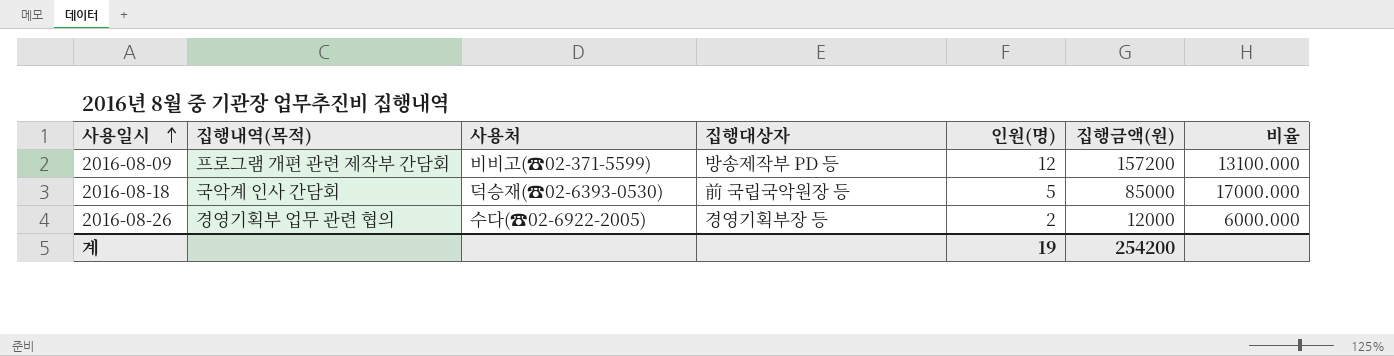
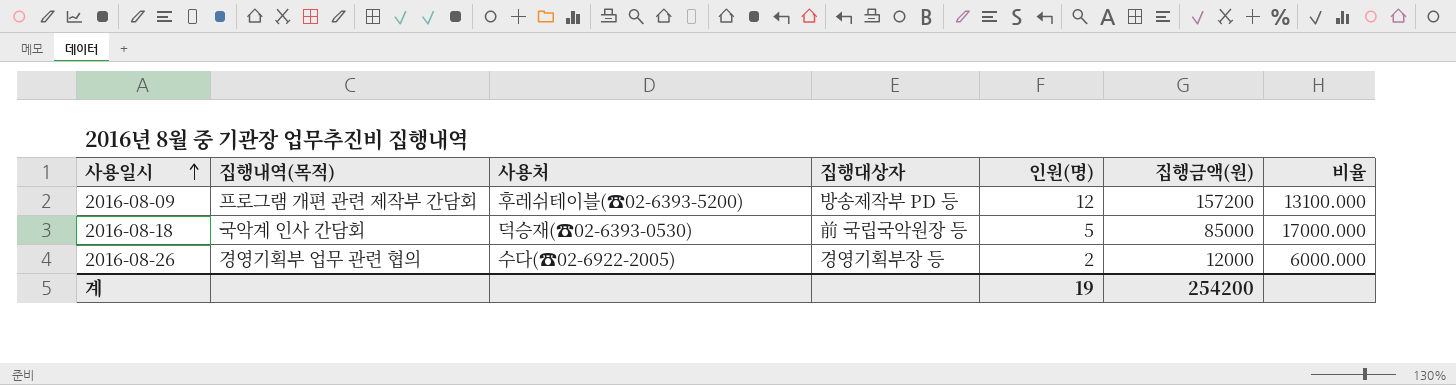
2016-08-09 | 사용처: 비비고(☎02-371-5599) -> 후레쉬테이블(☎02-6393-5200)

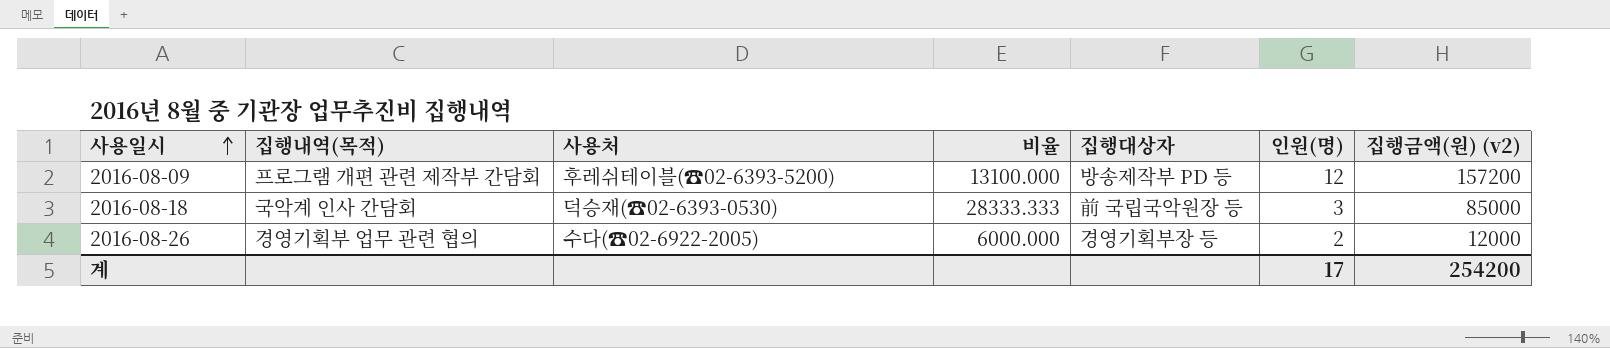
column 비율 | position: 7 -> 4
column name: 집행금액(원) -> 집행금액(원) (v2)
2016-08-18 | 비율: 17000.000 -> 28333.333
2016-08-18 | 인원(명): 5 -> 3
계 | 인원(명): 19 -> 17

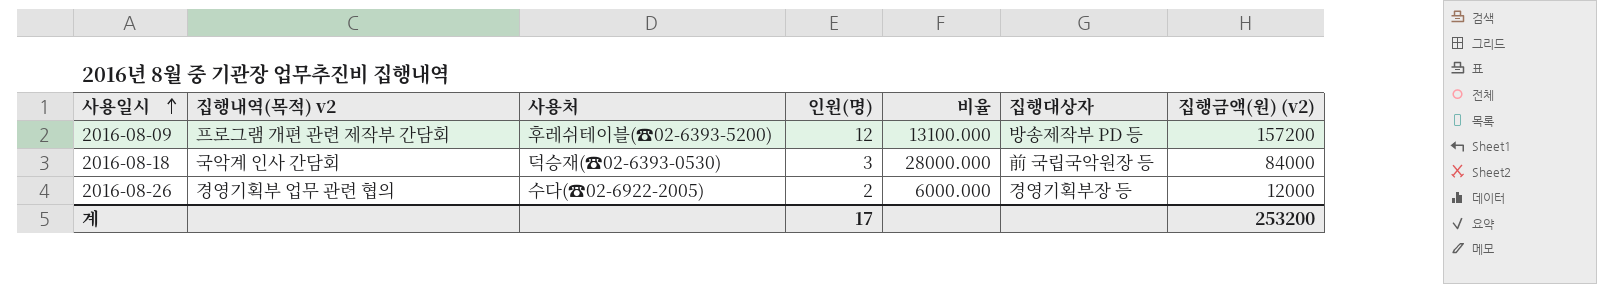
column name: 집행내역(목적) -> 집행내역(목적) v2
column 인원(명) | position: 6 -> 4
2016-08-18 | 비율: 28333.333 -> 28000.000
2016-08-18 | 집행금액(원) (v2): 85000 -> 84000
계 | 집행금액(원) (v2): 254200 -> 253200

